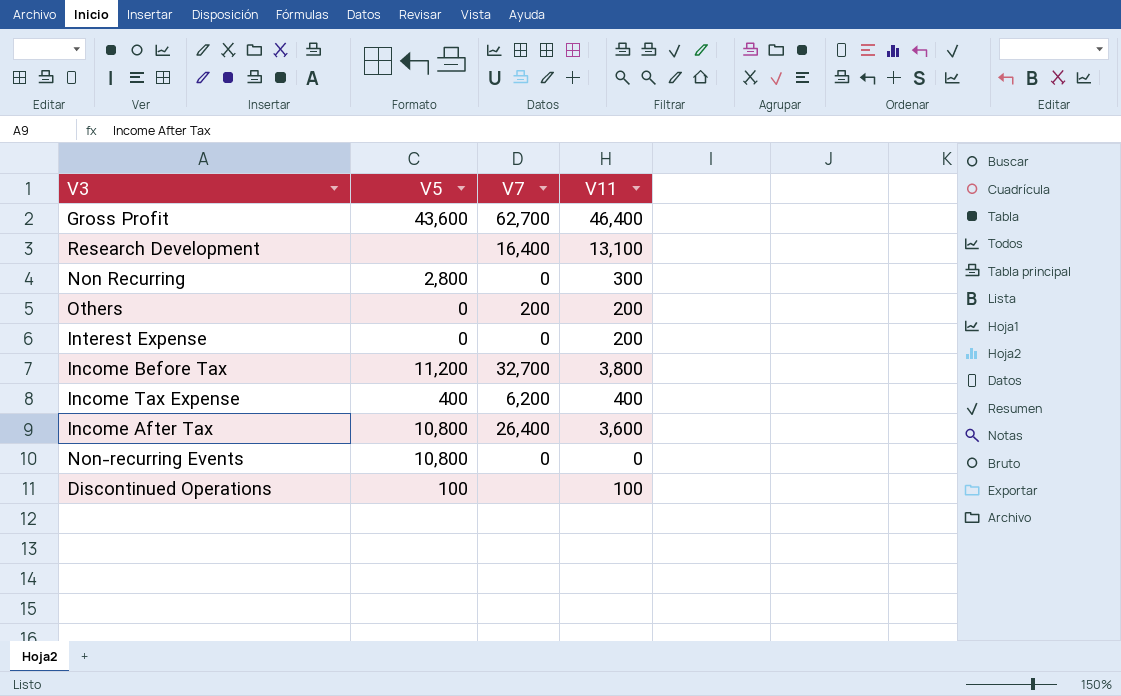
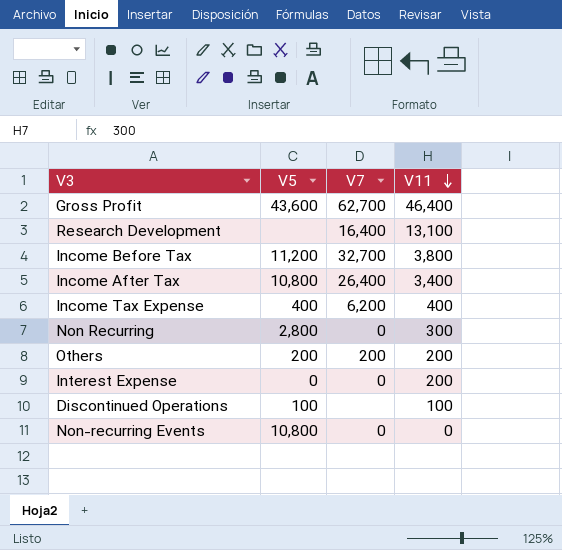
row order: none -> V11 descending
Income After Tax | V11: 3,600 -> 3,400
Others | V5: 0 -> 200

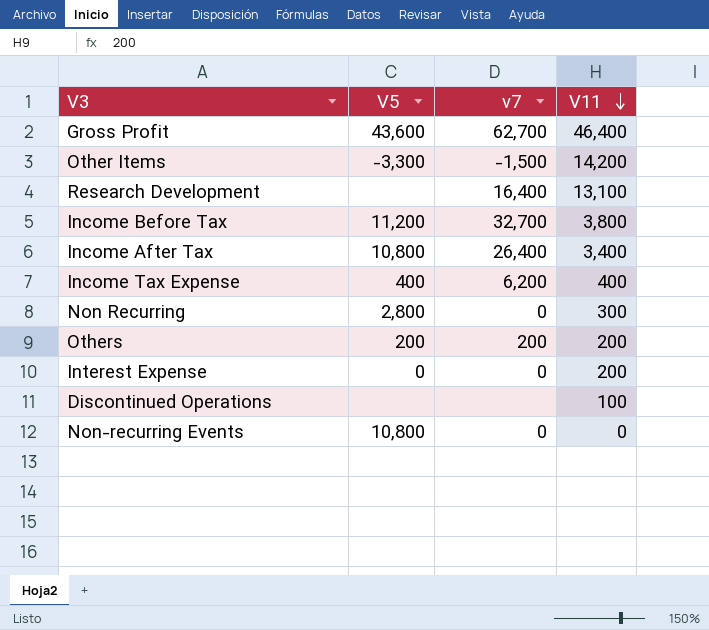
column name: V7 -> v7
row Other Items: none -> -3,300 | -1,500 | 14,200
Discontinued Operations | V5: 100 -> none

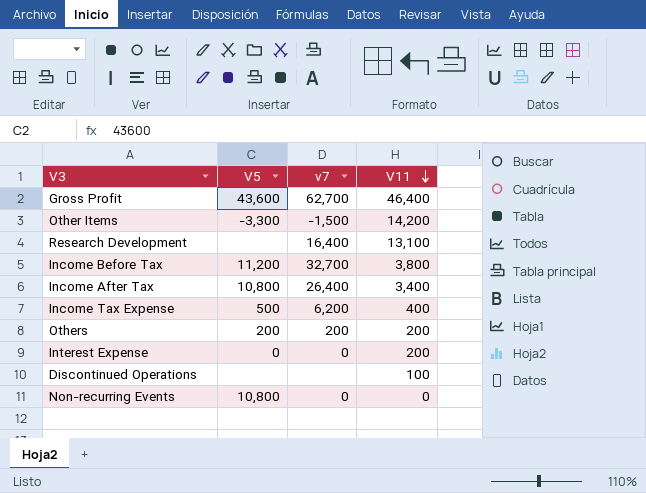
row Non Recurring: 2,800 | 0 | 300 -> none
Income Tax Expense | V5: 400 -> 500

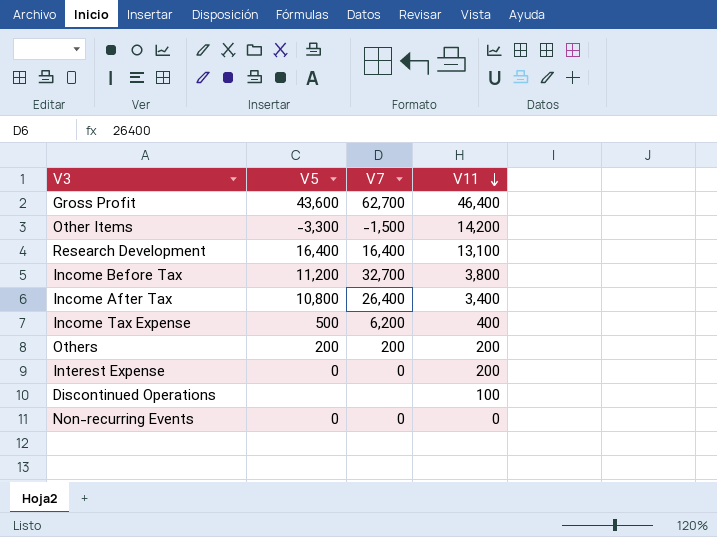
column name: v7 -> V7
Research Development | V5: none -> 16,400
Non-recurring Events | V5: 10,800 -> 0

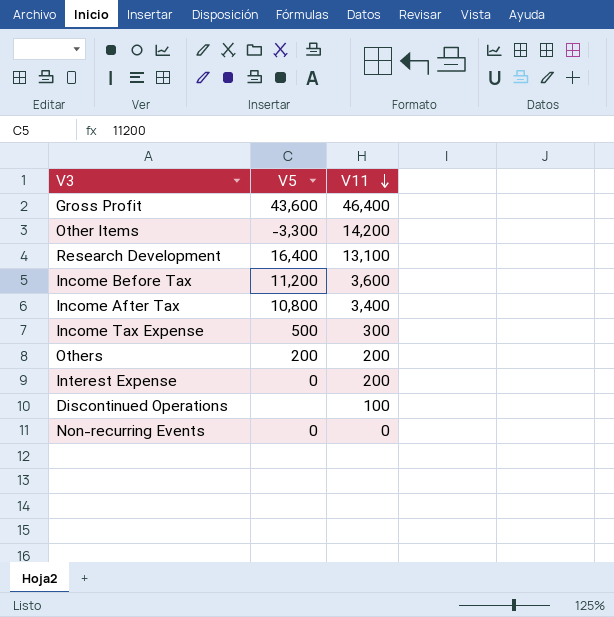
column V7 | position: 3 -> none
Income Before Tax | V11: 3,800 -> 3,600
Income Tax Expense | V11: 400 -> 300

